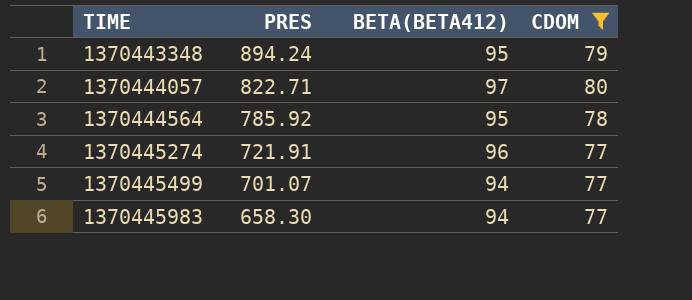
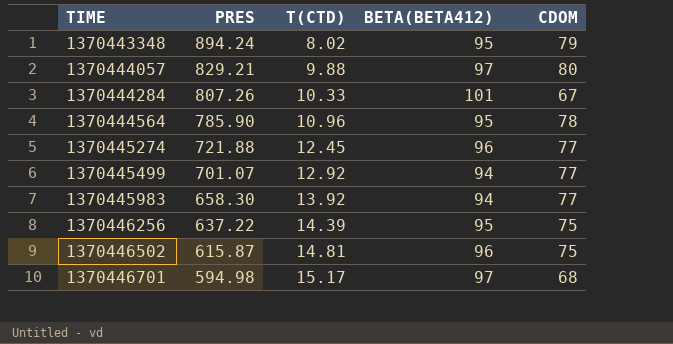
filter: CDOM >= 77 -> none
column T(CTD) | position: none -> 3
1370444057 | PRES: 822.71 -> 829.21
1370444564 | PRES: 785.92 -> 785.90
1370445274 | PRES: 721.91 -> 721.88

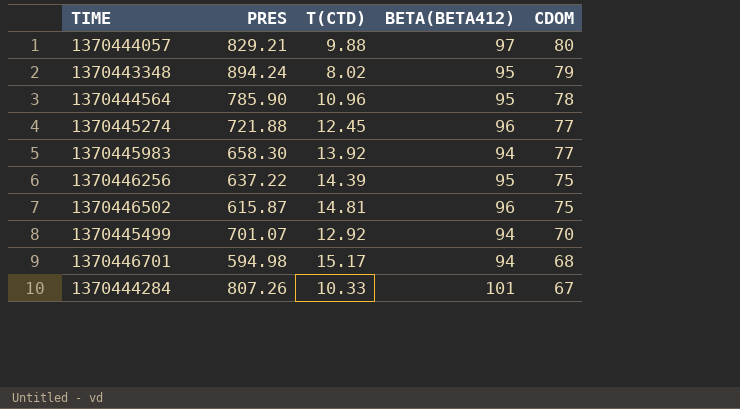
row order: TIME ascending -> CDOM descending
1370445499 | CDOM: 77 -> 70
1370446701 | BETA(BETA412): 97 -> 94

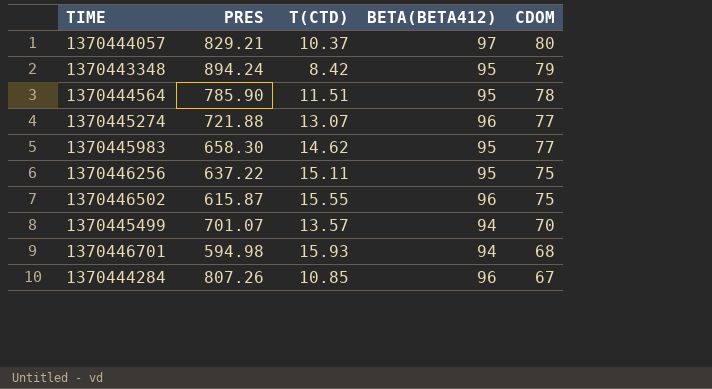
1370444057 | T(CTD): 9.88 -> 10.37
1370443348 | T(CTD): 8.02 -> 8.42
1370444564 | T(CTD): 10.96 -> 11.51
1370445274 | T(CTD): 12.45 -> 13.07
1370445983 | T(CTD): 13.92 -> 14.62
1370445983 | BETA(BETA412): 94 -> 95
1370446256 | T(CTD): 14.39 -> 15.11
1370446502 | T(CTD): 14.81 -> 15.55
1370445499 | T(CTD): 12.92 -> 13.57
1370446701 | T(CTD): 15.17 -> 15.93
1370444284 | T(CTD): 10.33 -> 10.85
1370444284 | BETA(BETA412): 101 -> 96

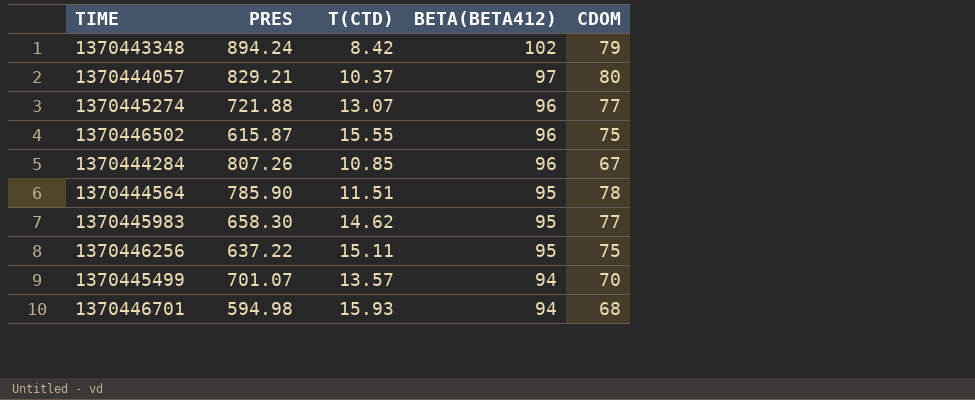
row order: CDOM descending -> BETA(BETA412) descending
1370443348 | BETA(BETA412): 95 -> 102

